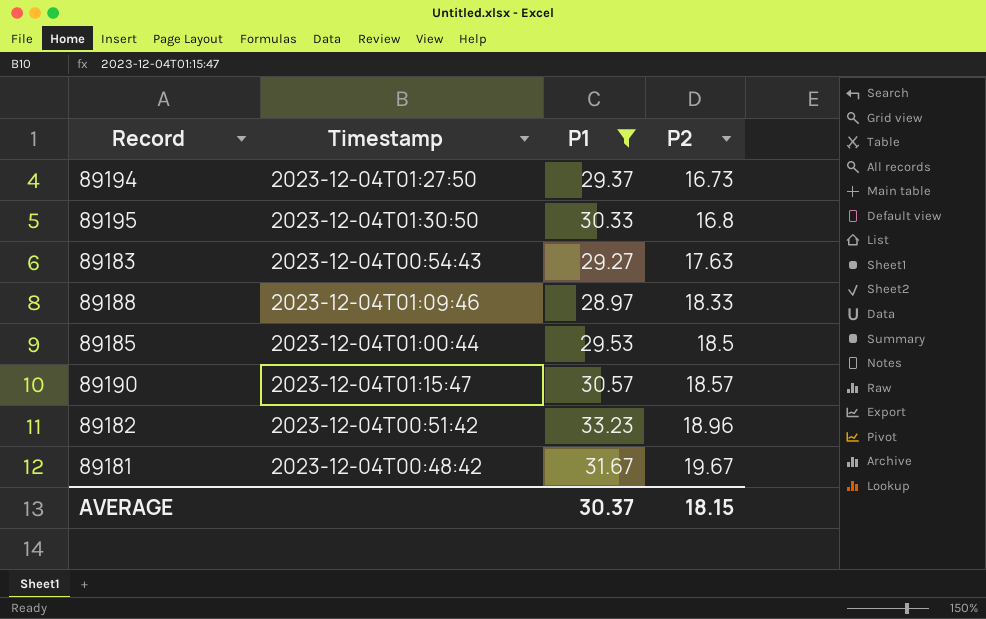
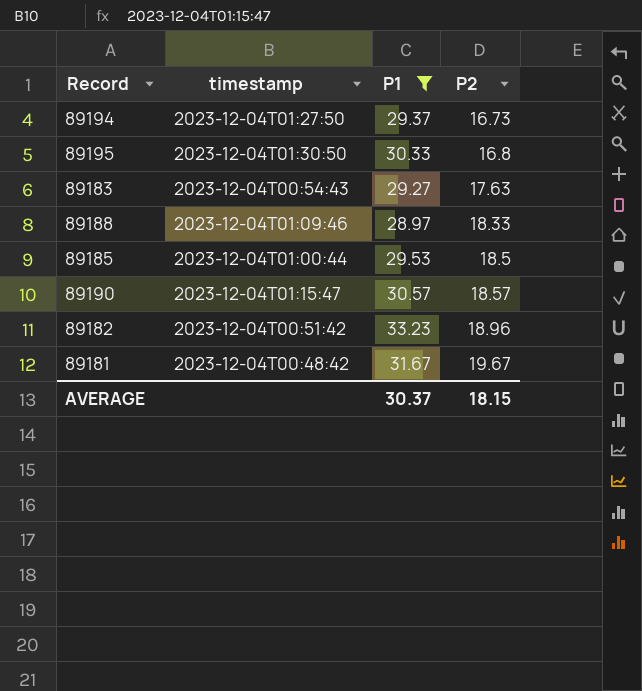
column name: Timestamp -> timestamp

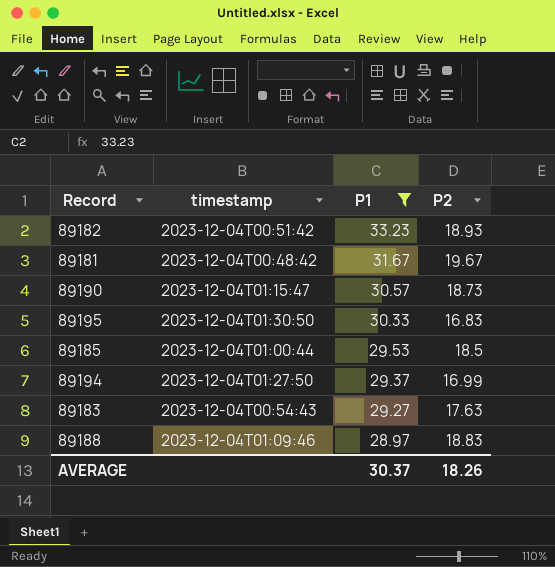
row order: P2 ascending -> P1 descending
89182 | P2: 18.96 -> 18.93
89190 | P2: 18.57 -> 18.73
89195 | P2: 16.8 -> 16.83
89194 | P2: 16.73 -> 16.99
89188 | P2: 18.33 -> 18.83
AVERAGE | P2: 18.15 -> 18.26

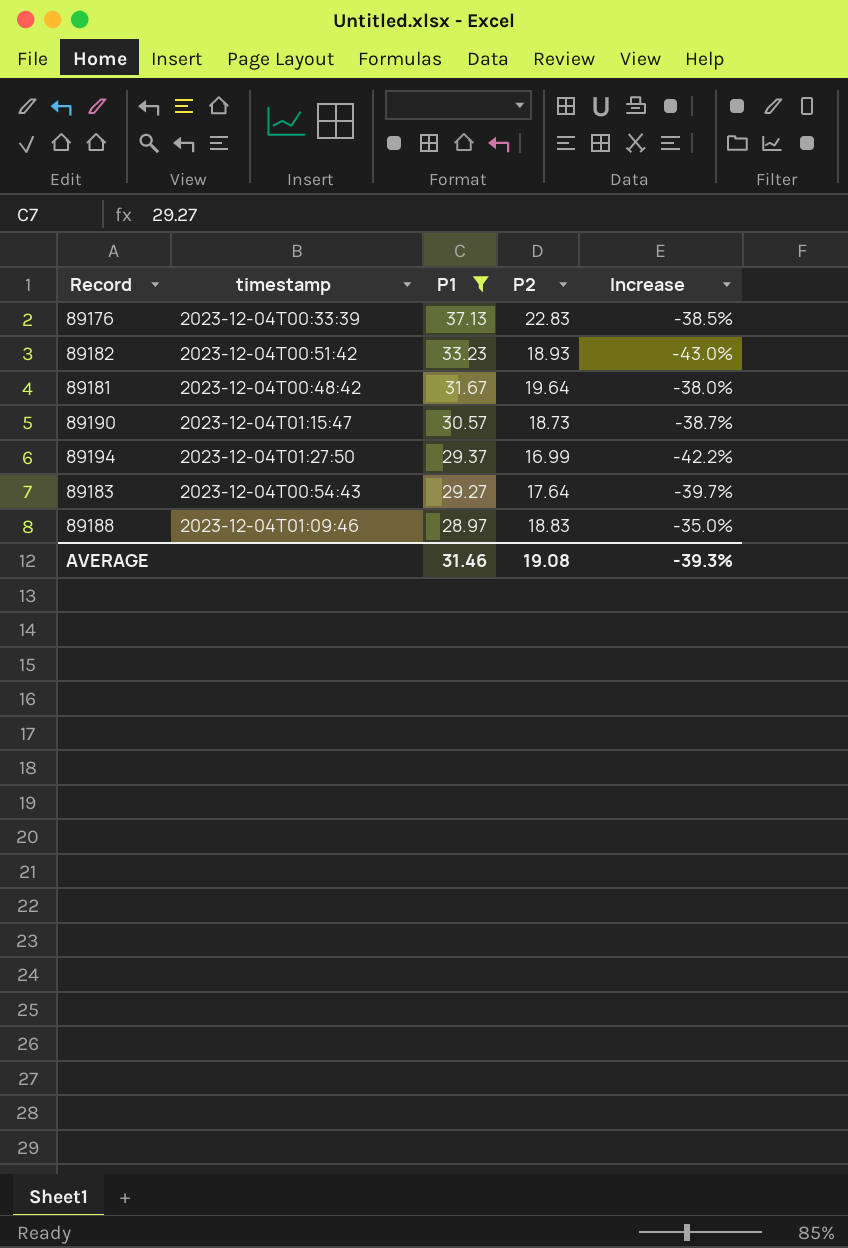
column Increase | formula: none -> ([P2] - [P1]) / [P1]
row 89195: 2023-12-04T01:30:50 | 30.33 | 16.83 -> none
row 89185: 2023-12-04T01:00:44 | 29.53 | 18.5 -> none
row 89176: none -> 2023-12-04T00:33:39 | 37.13 | 22.83 | -38.5%
89181 | P2: 19.67 -> 19.64
89183 | P2: 17.63 -> 17.64
AVERAGE | P1: 30.37 -> 31.46
AVERAGE | P2: 18.26 -> 19.08

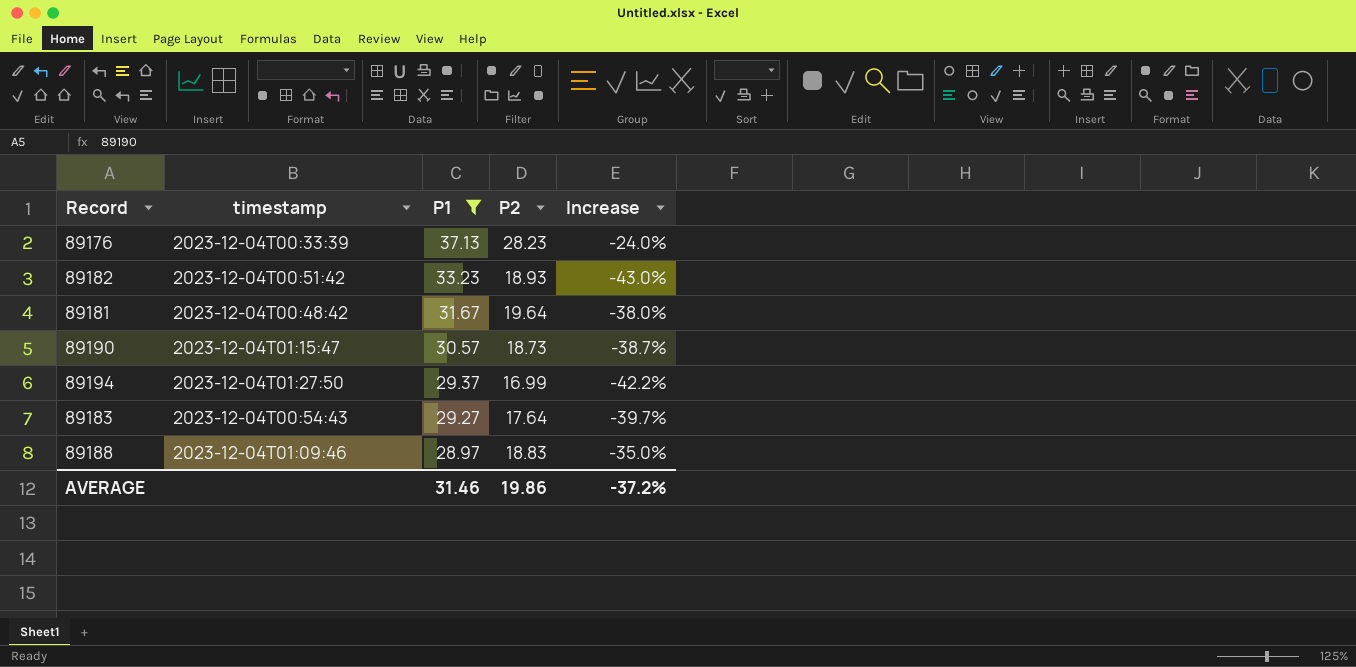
89176 | P2: 22.83 -> 28.23
89176 | Increase: -38.5% -> -24.0%
AVERAGE | P2: 19.08 -> 19.86
AVERAGE | Increase: -39.3% -> -37.2%

